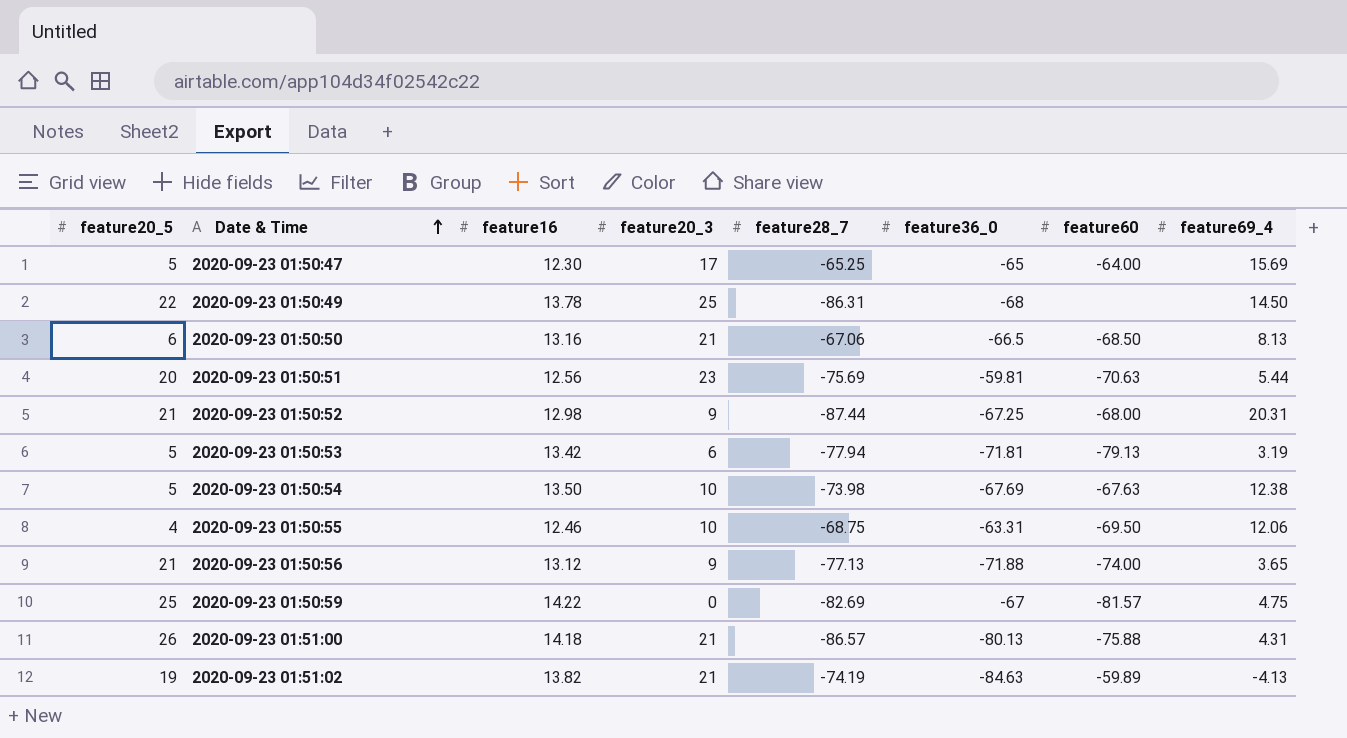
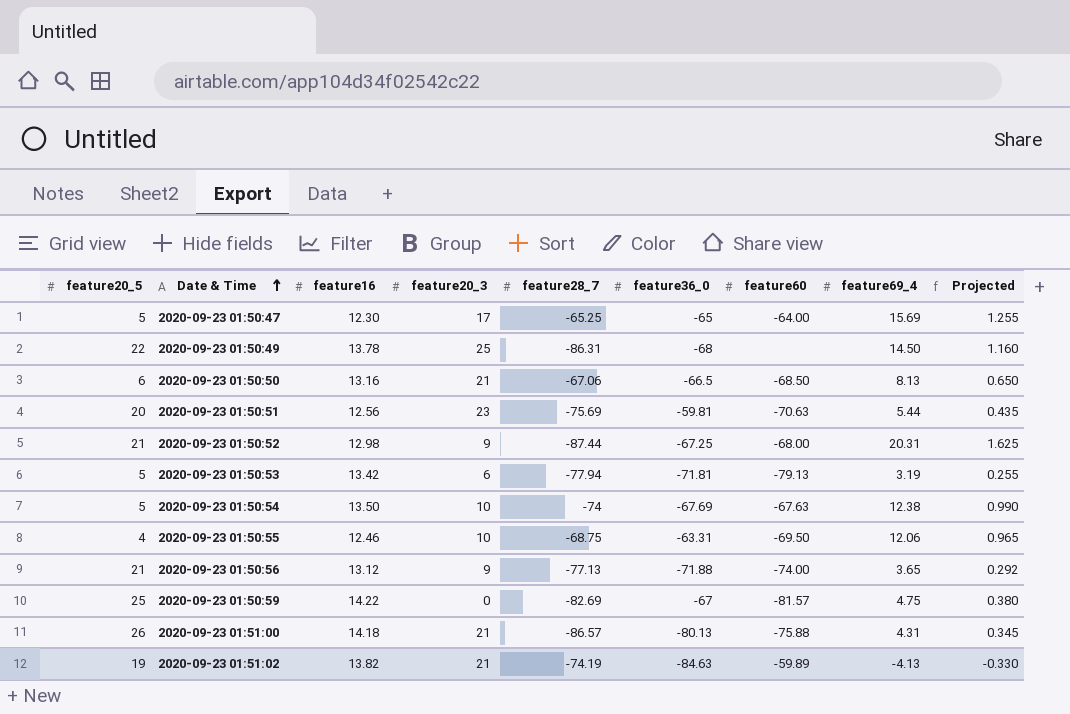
column Projected | formula: none -> [feature69_4] * 0.08
2020-09-23 01:50:54 | feature28_7: -73.98 -> -74

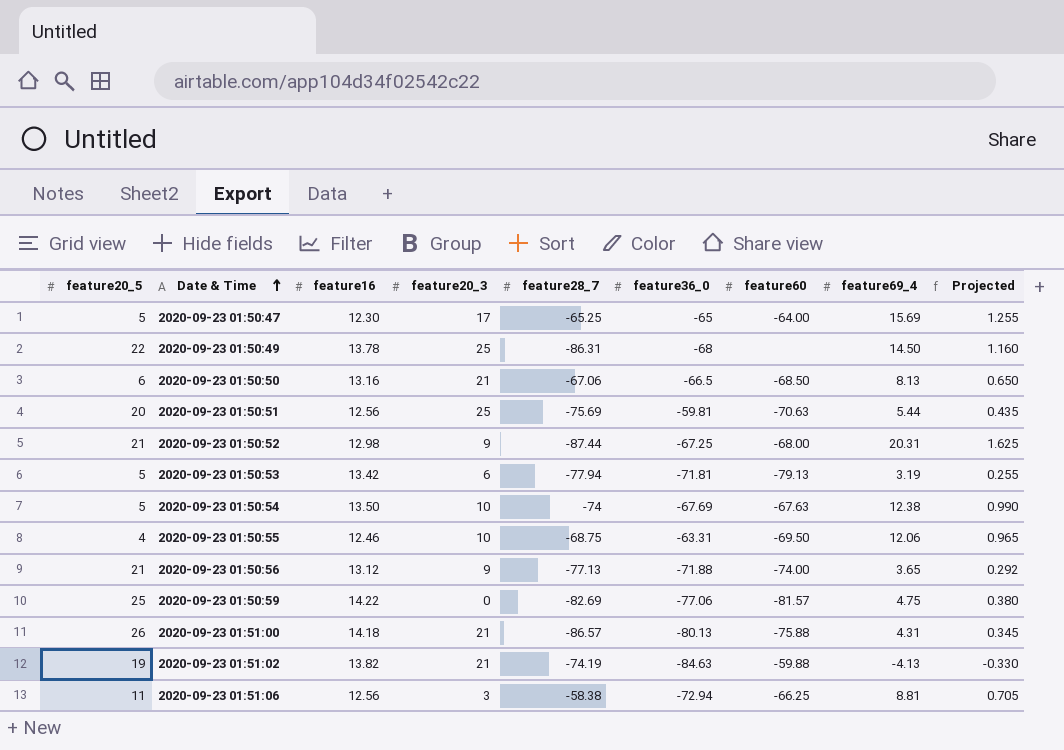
2020-09-23 01:50:51 | feature20_3: 23 -> 25
2020-09-23 01:50:59 | feature36_0: -67 -> -77.06
2020-09-23 01:51:02 | feature60: -59.89 -> -59.88
row 2020-09-23 01:51:06: none -> 11 | 12.56 | 3 | -58.38 | -72.94 | -66.25 | 8.81 | 0.705

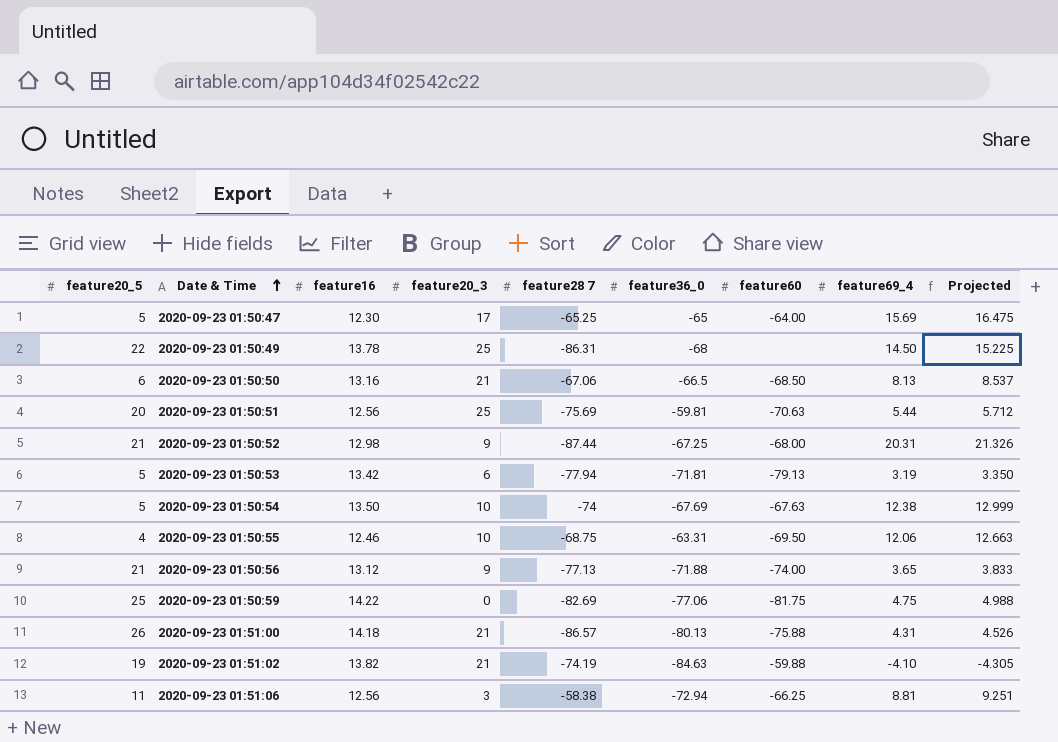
column name: feature28_7 -> feature28 7
column Projected | formula: [feature69_4] * 0.08 -> [feature69_4] * 1.05
2020-09-23 01:50:59 | feature60: -81.57 -> -81.75
2020-09-23 01:51:02 | feature69_4: -4.13 -> -4.10

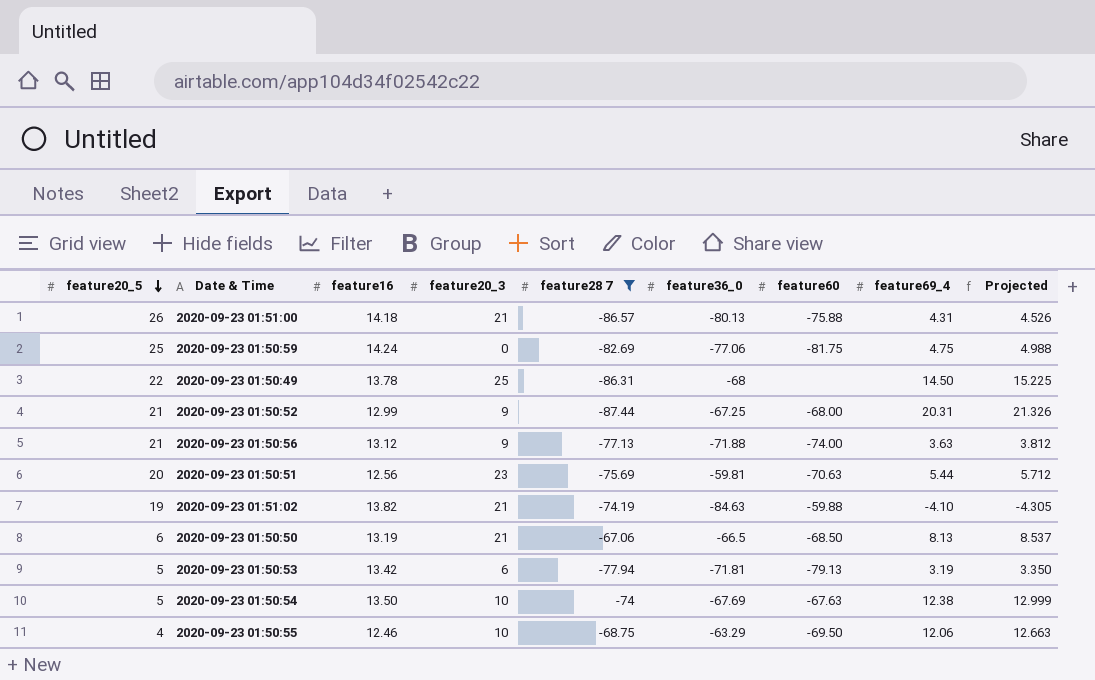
filter: none -> feature28 7 <= -67.06
row order: Date & Time ascending -> feature20_5 descending
2020-09-23 01:50:59 | feature16: 14.22 -> 14.24
2020-09-23 01:50:52 | feature16: 12.98 -> 12.99
2020-09-23 01:50:56 | feature69_4: 3.65 -> 3.63
2020-09-23 01:50:56 | Projected: 3.833 -> 3.812
2020-09-23 01:50:51 | feature20_3: 25 -> 23
2020-09-23 01:50:50 | feature16: 13.16 -> 13.19
2020-09-23 01:50:55 | feature36_0: -63.31 -> -63.29

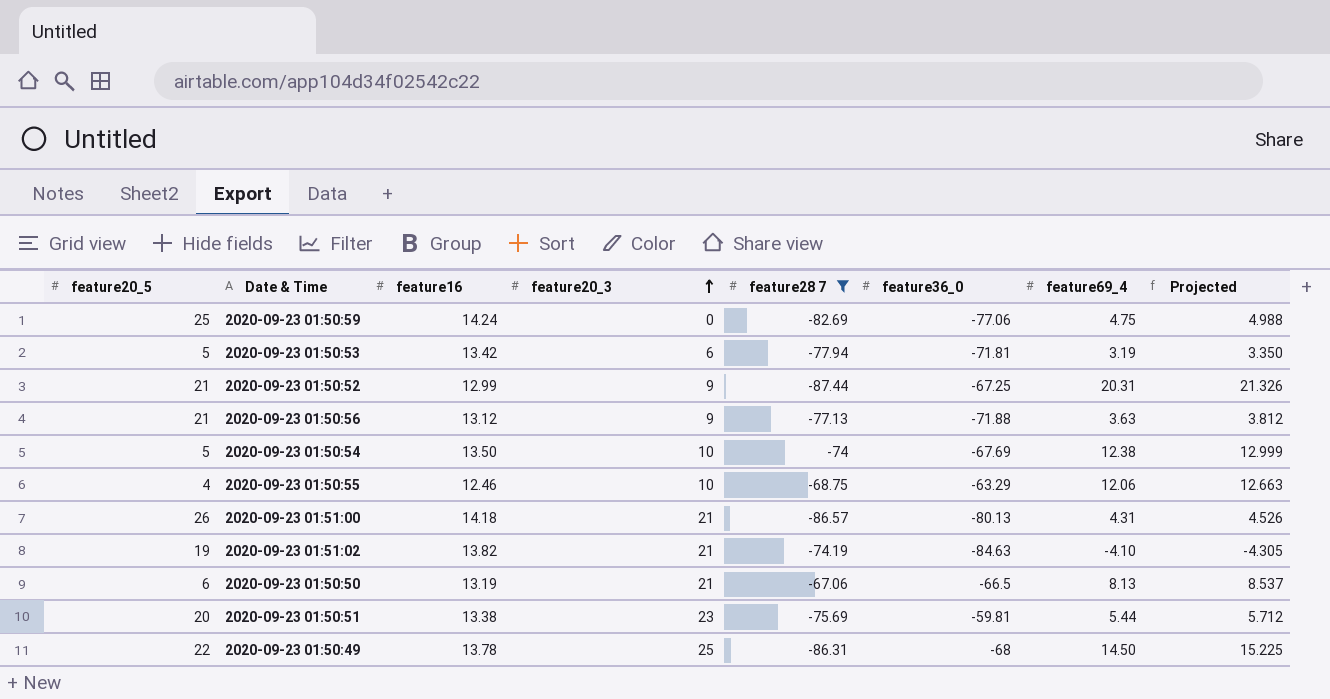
row order: feature20_5 descending -> feature20_3 ascending
column feature60 | position: 7 -> none
2020-09-23 01:50:51 | feature16: 12.56 -> 13.38

